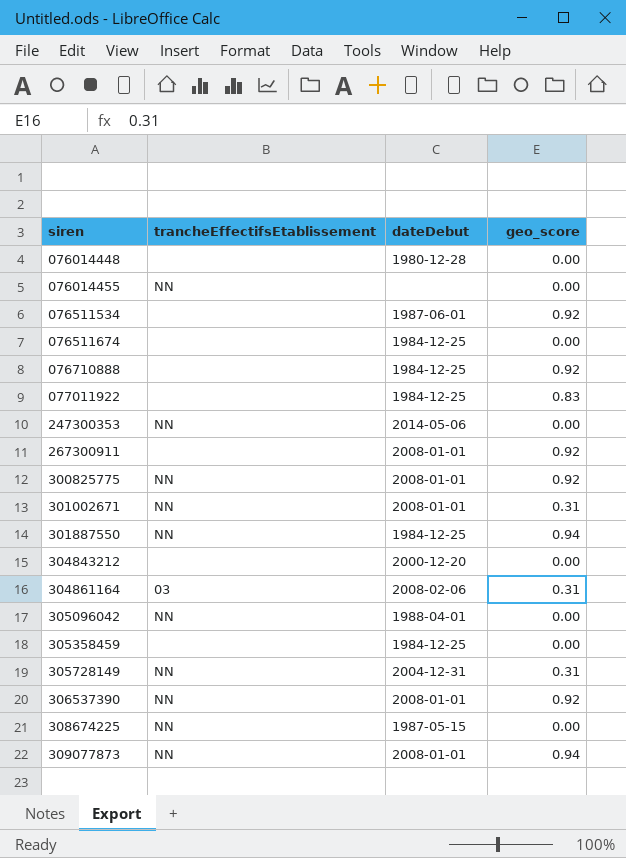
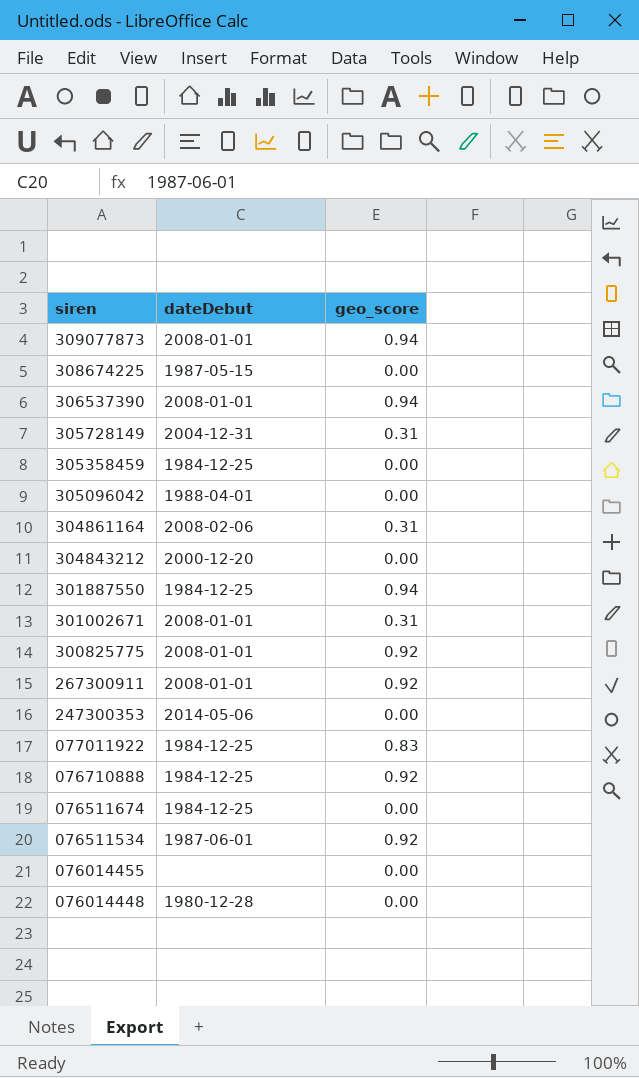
row order: siren ascending -> siren descending
column trancheEffectifsEtablissement | position: 2 -> none
306537390 | geo_score: 0.92 -> 0.94

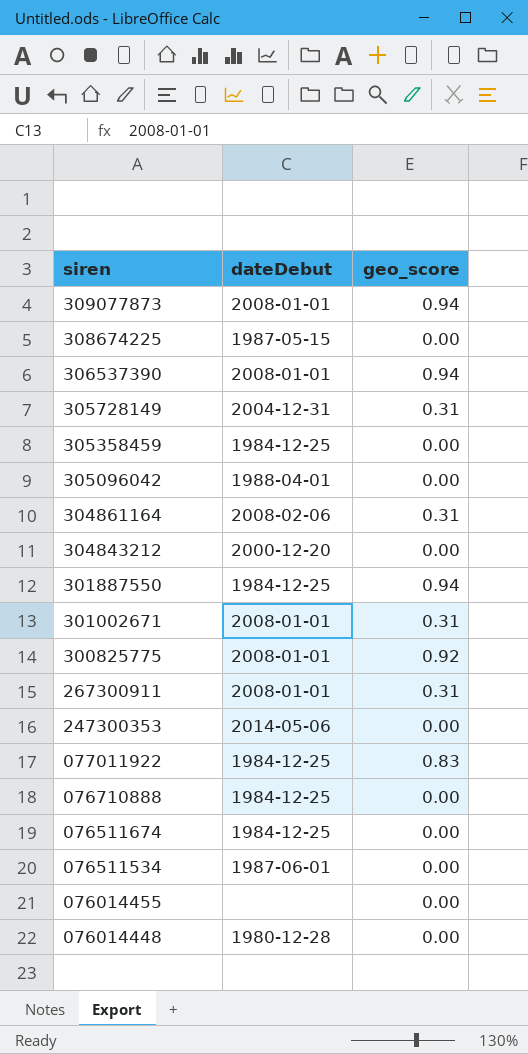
267300911 | geo_score: 0.92 -> 0.31
076710888 | geo_score: 0.92 -> 0.00
076511534 | geo_score: 0.92 -> 0.00

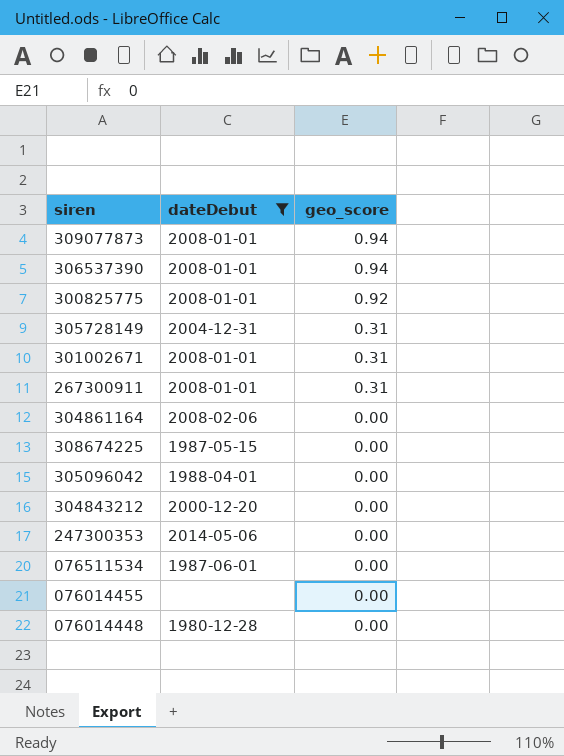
filter: none -> dateDebut != 1984-12-25
row order: siren descending -> geo_score descending
304861164 | geo_score: 0.31 -> 0.00

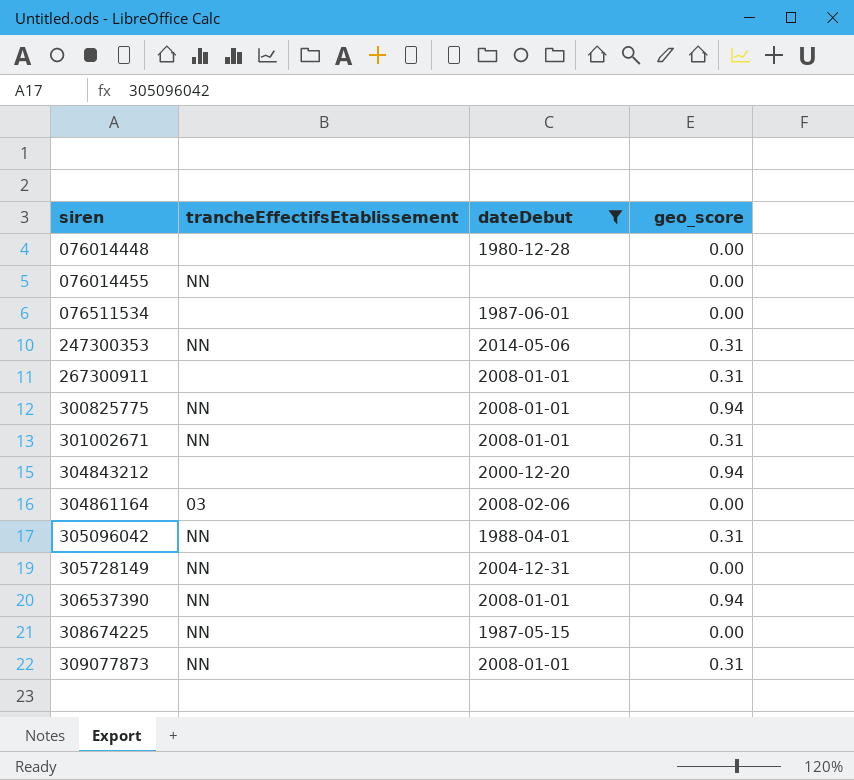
row order: geo_score descending -> siren ascending
column trancheEffectifsEtablissement | position: none -> 2
247300353 | geo_score: 0.00 -> 0.31
300825775 | geo_score: 0.92 -> 0.94
304843212 | geo_score: 0.00 -> 0.94
305096042 | geo_score: 0.00 -> 0.31
305728149 | geo_score: 0.31 -> 0.00
309077873 | geo_score: 0.94 -> 0.31

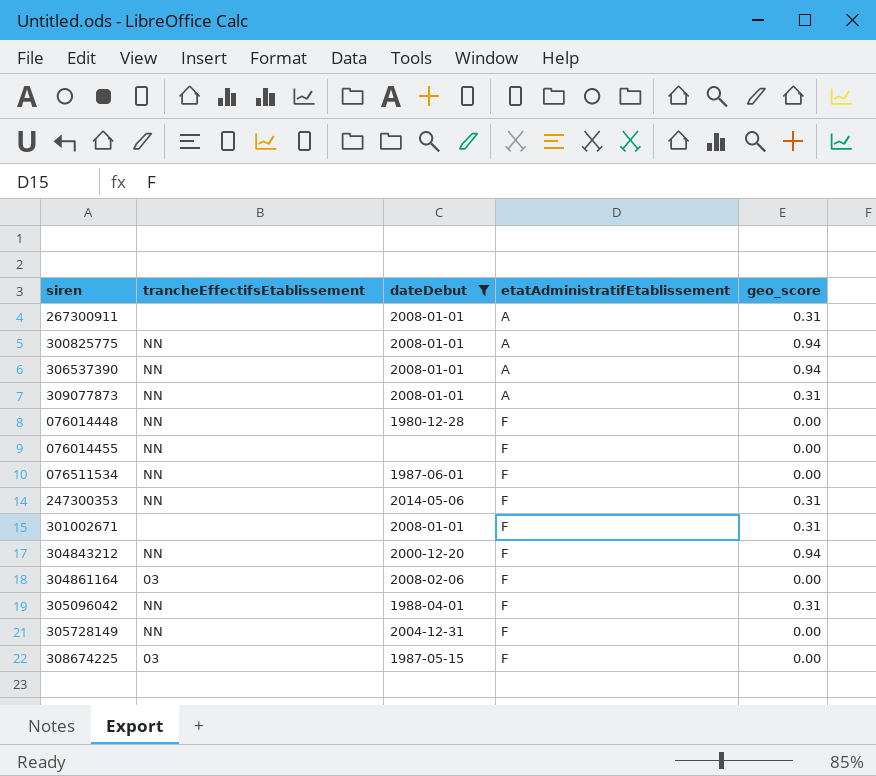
row order: siren ascending -> etatAdministratifEtablissement ascending
column etatAdministratifEtablissement | position: none -> 4
076014448 | trancheEffectifsEtablissement: none -> NN
076511534 | trancheEffectifsEtablissement: none -> NN
301002671 | trancheEffectifsEtablissement: NN -> none
304843212 | trancheEffectifsEtablissement: none -> NN
308674225 | trancheEffectifsEtablissement: NN -> 03

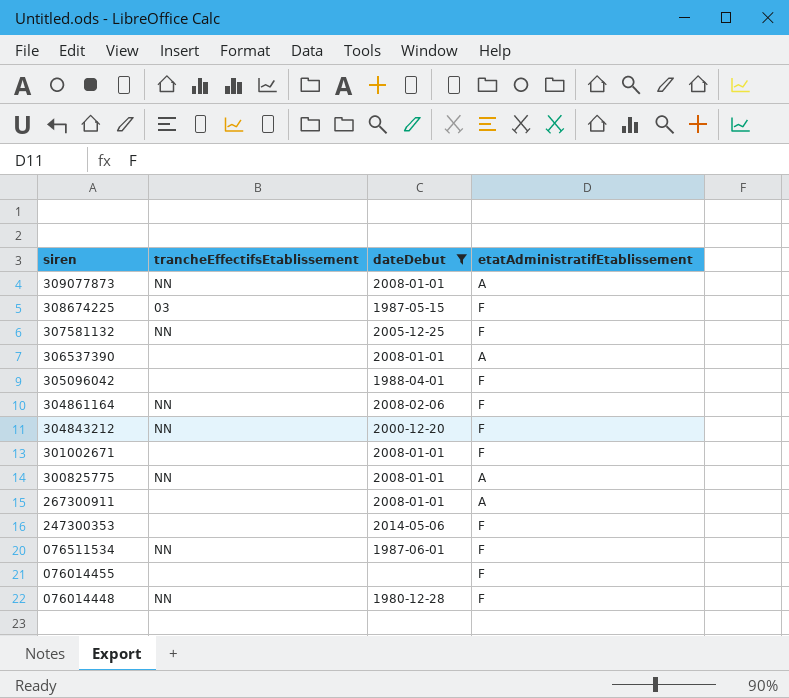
row order: etatAdministratifEtablissement ascending -> siren descending
column geo_score | position: 5 -> none
row 305728149: NN | 2004-12-31 | F | 0.00 -> none
row 307581132: none -> NN | 2005-12-25 | F
306537390 | trancheEffectifsEtablissement: NN -> none
305096042 | trancheEffectifsEtablissement: NN -> none
304861164 | trancheEffectifsEtablissement: 03 -> NN
247300353 | trancheEffectifsEtablissement: NN -> none
076014455 | trancheEffectifsEtablissement: NN -> none

